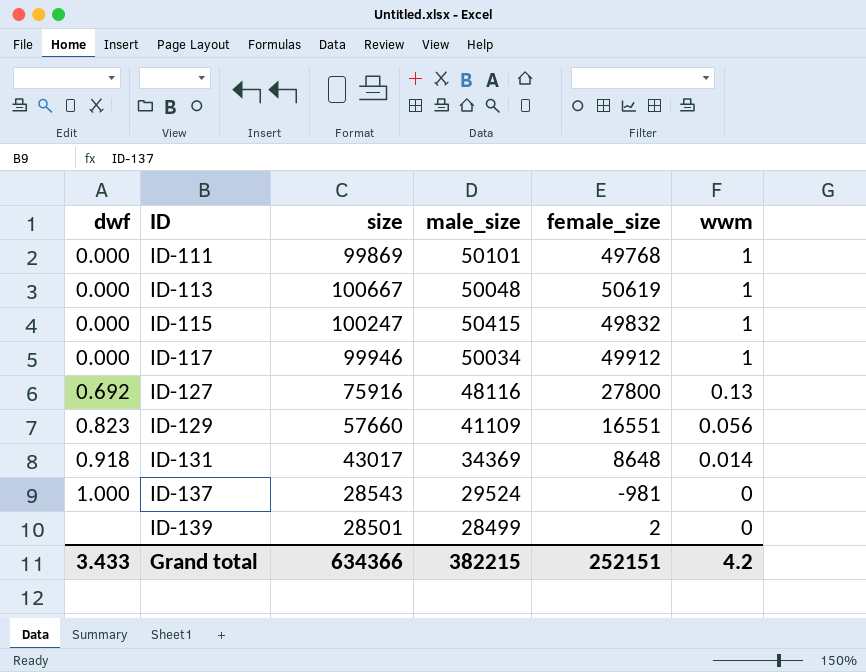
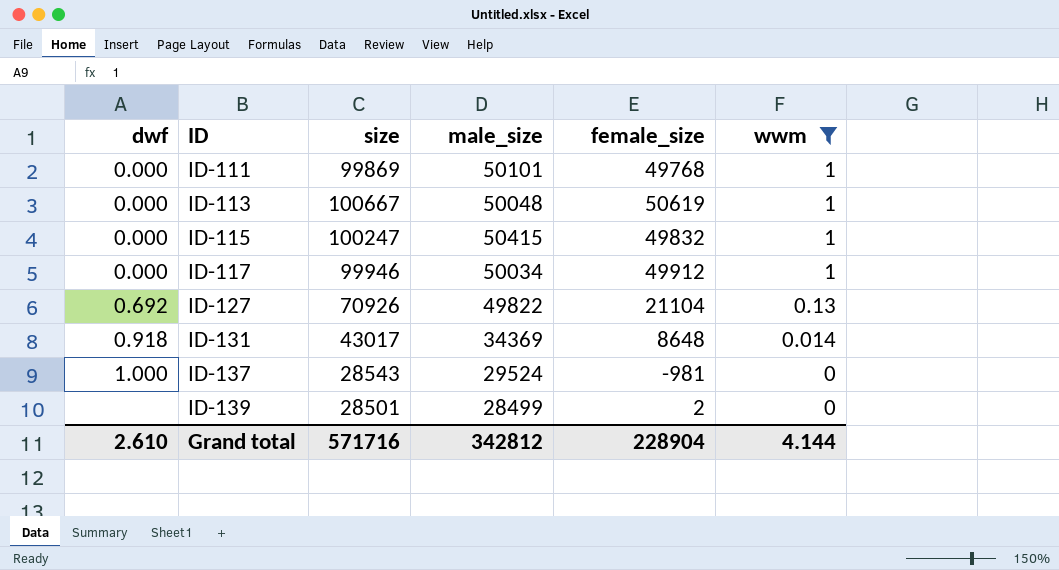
filter: none -> wwm != 0.056
ID-127 | size: 75916 -> 70926
ID-127 | male_size: 48116 -> 49822
ID-127 | female_size: 27800 -> 21104
Grand total | dwf: 3.433 -> 2.610
Grand total | size: 634366 -> 571716
Grand total | male_size: 382215 -> 342812
Grand total | female_size: 252151 -> 228904
Grand total | wwm: 4.2 -> 4.144

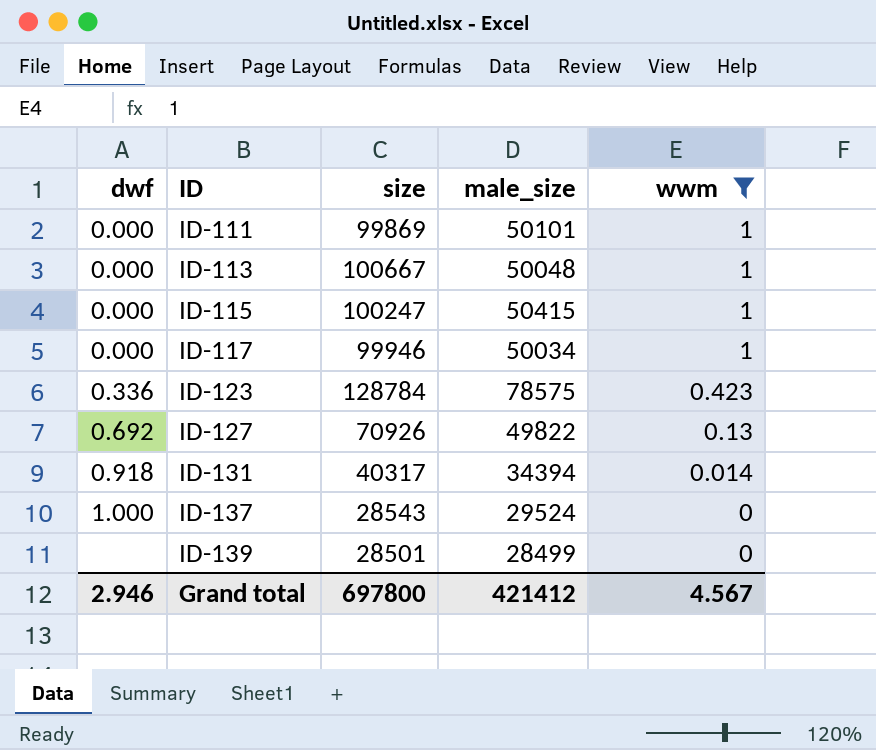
column female_size | formula: [size] - [male_size] -> none
row ID-123: none -> 0.336 | 128784 | 78575 | 0.423
ID-131 | size: 43017 -> 40317
ID-131 | male_size: 34369 -> 34394
Grand total | dwf: 2.610 -> 2.946
Grand total | size: 571716 -> 697800
Grand total | male_size: 342812 -> 421412
Grand total | wwm: 4.144 -> 4.567

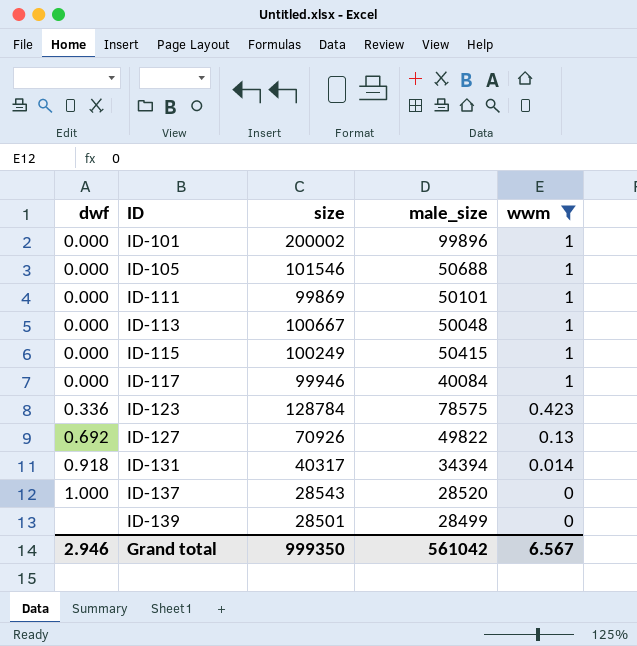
row ID-101: none -> 0.000 | 200002 | 99896 | 1
row ID-105: none -> 0.000 | 101546 | 50688 | 1
ID-115 | size: 100247 -> 100249
ID-117 | male_size: 50034 -> 40084
ID-137 | male_size: 29524 -> 28520
Grand total | size: 697800 -> 999350
Grand total | male_size: 421412 -> 561042
Grand total | wwm: 4.567 -> 6.567

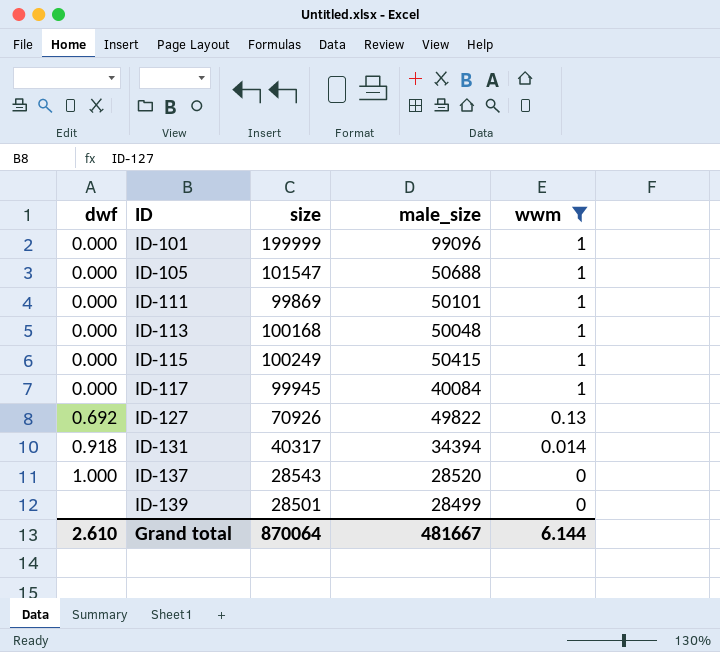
row ID-123: 0.336 | 128784 | 78575 | 0.423 -> none
ID-101 | size: 200002 -> 199999
ID-101 | male_size: 99896 -> 99096
ID-105 | size: 101546 -> 101547
ID-113 | size: 100667 -> 100168
ID-117 | size: 99946 -> 99945
Grand total | dwf: 2.946 -> 2.610
Grand total | size: 999350 -> 870064
Grand total | male_size: 561042 -> 481667
Grand total | wwm: 6.567 -> 6.144

